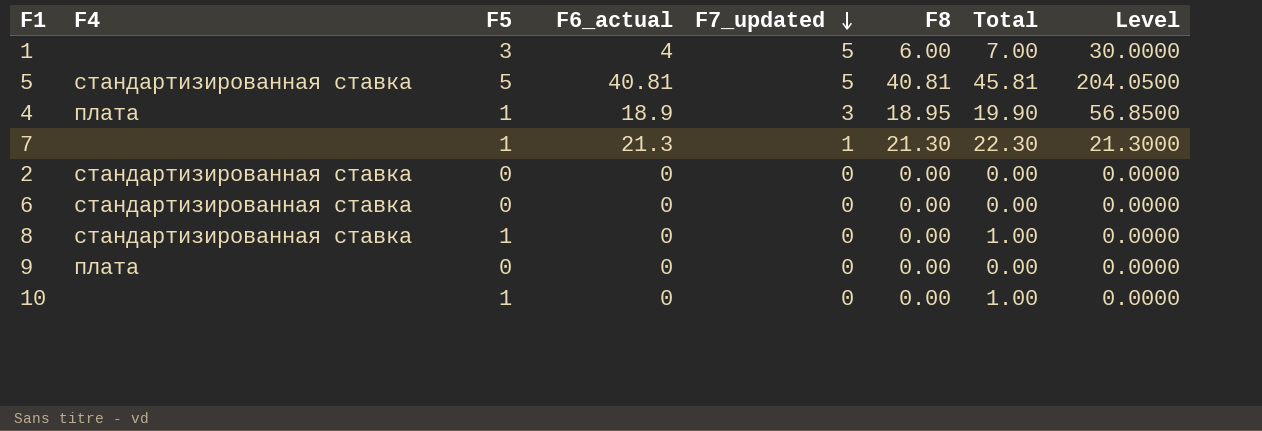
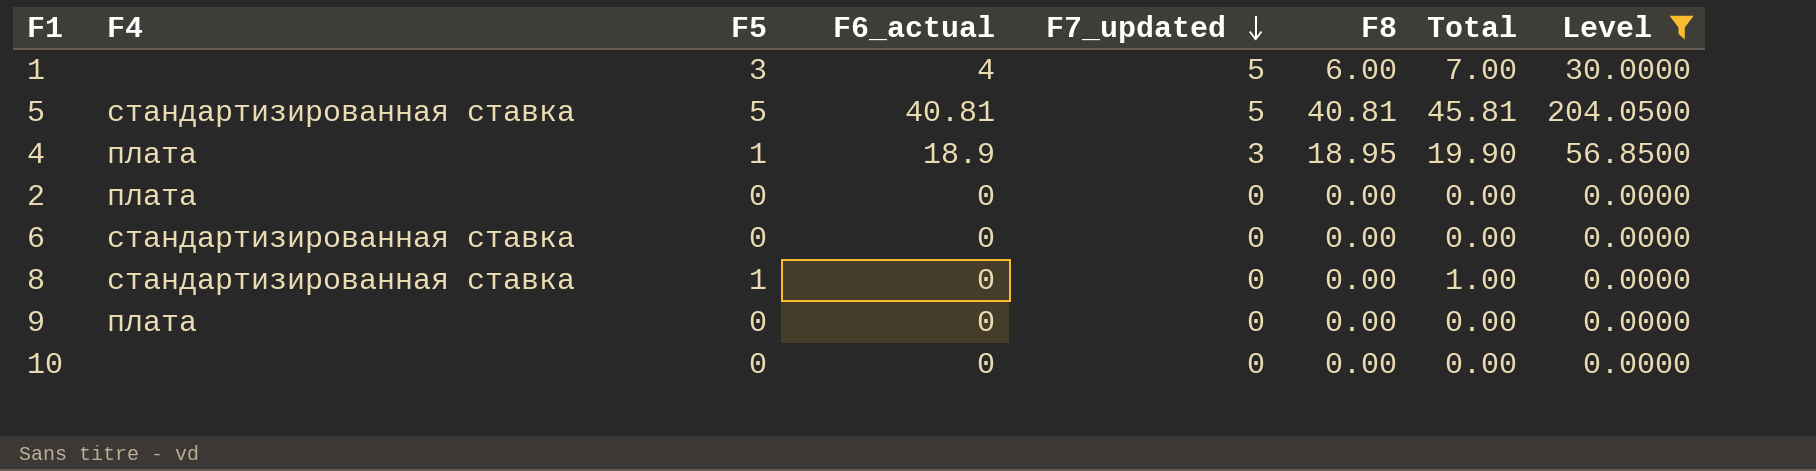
filter: none -> Level != 21.3000
2 | F4: стандартизированная ставка -> плата
10 | F5: 1 -> 0
10 | Total: 1.00 -> 0.00

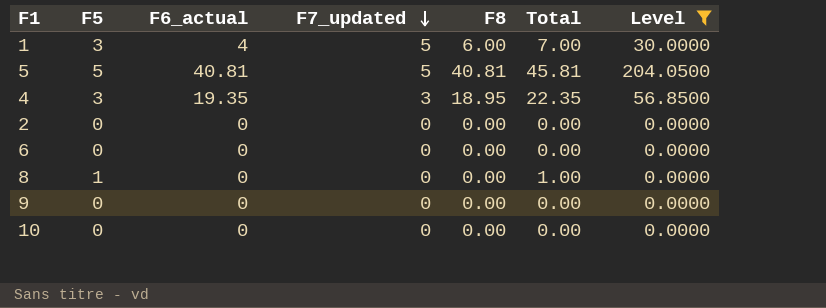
column F4 | position: 2 -> none
4 | F5: 1 -> 3
4 | F6_actual: 18.9 -> 19.35
4 | Total: 19.90 -> 22.35

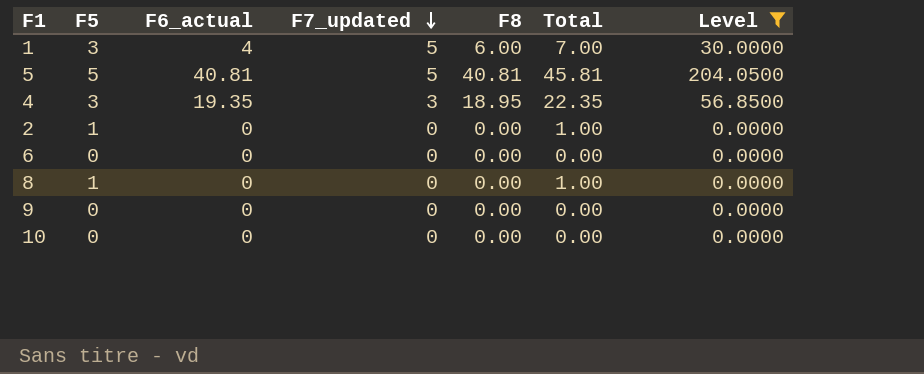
2 | F5: 0 -> 1
2 | Total: 0.00 -> 1.00

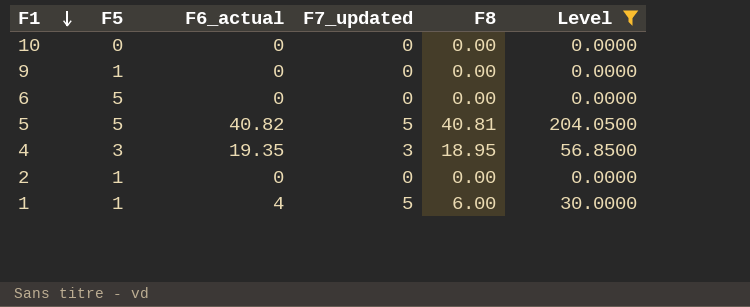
row order: F7_updated descending -> F1 descending
column Total | formula: [F5] + [F6_actual] -> none
row 8: 1 | 0 | 0 | 0.00 | 1.00 | 0.0000 -> none
9 | F5: 0 -> 1
6 | F5: 0 -> 5
5 | F6_actual: 40.81 -> 40.82
1 | F5: 3 -> 1

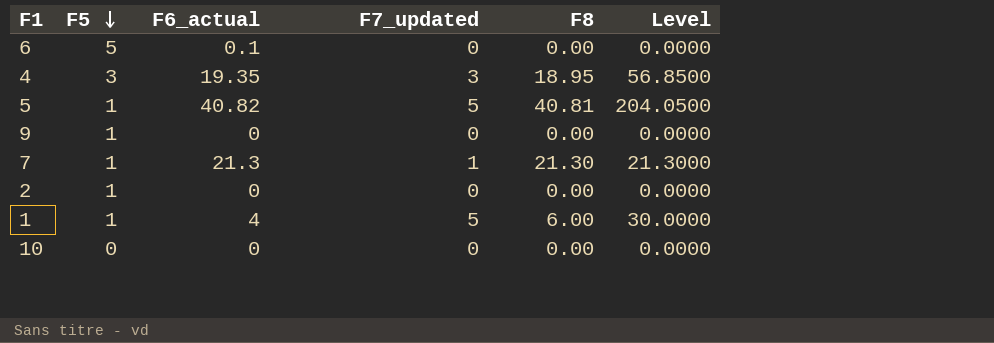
filter: Level != 21.3000 -> none
row order: F1 descending -> F5 descending
6 | F6_actual: 0 -> 0.1
5 | F5: 5 -> 1

